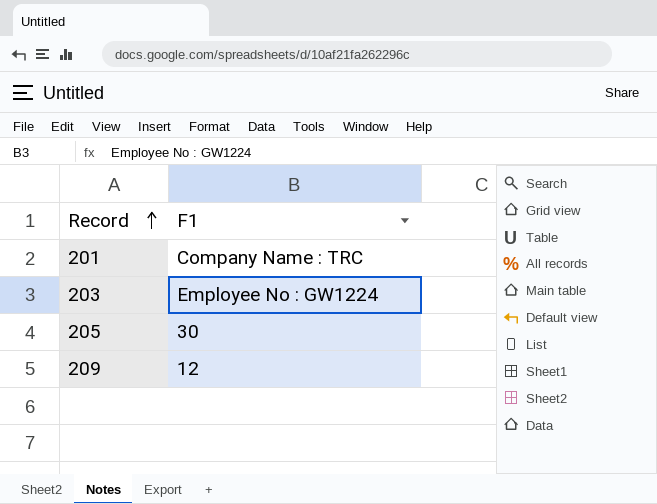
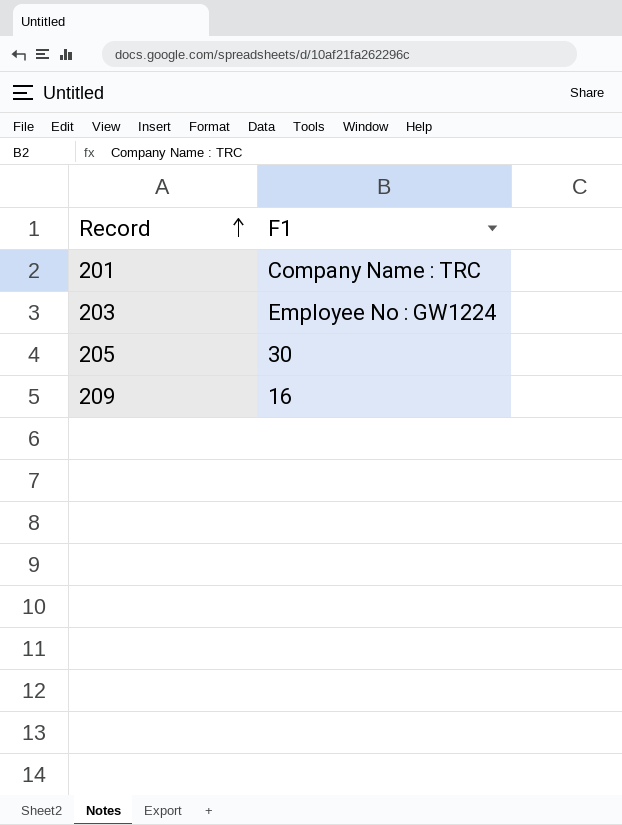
209 | F1: 12 -> 16

